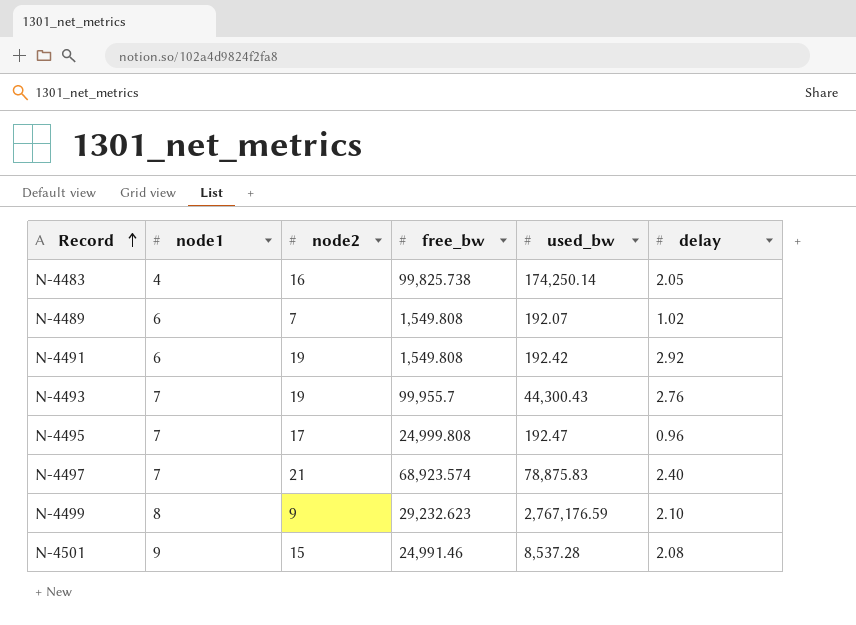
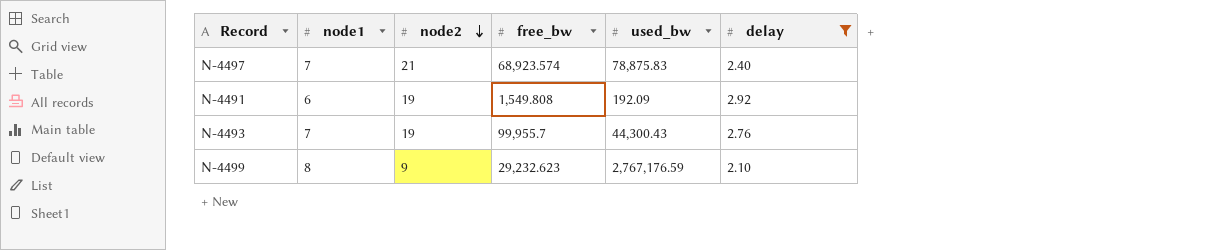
filter: none -> delay >= 2.10
row order: Record ascending -> node2 descending
N-4491 | used_bw: 192.42 -> 192.09

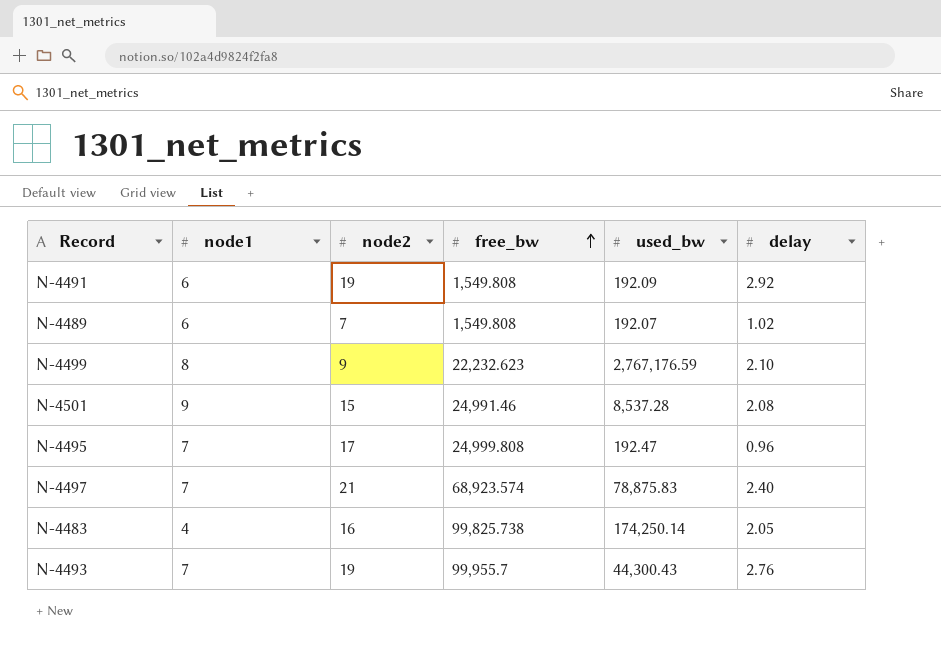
filter: delay >= 2.10 -> none
row order: node2 descending -> free_bw ascending
N-4499 | free_bw: 29,232.623 -> 22,232.623

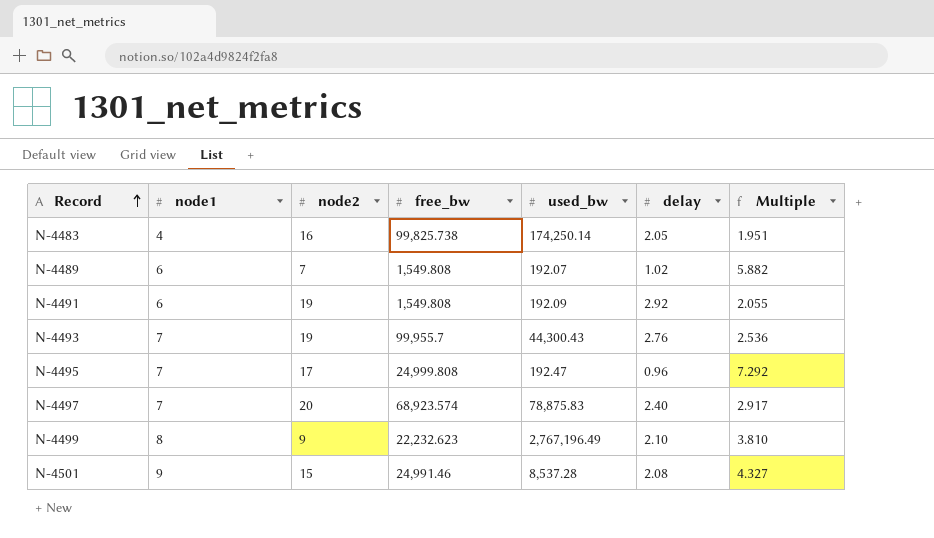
row order: free_bw ascending -> Record ascending
column Multiple | formula: none -> [node1] / [delay]
N-4497 | node2: 21 -> 20
N-4499 | used_bw: 2,767,176.59 -> 2,767,196.49

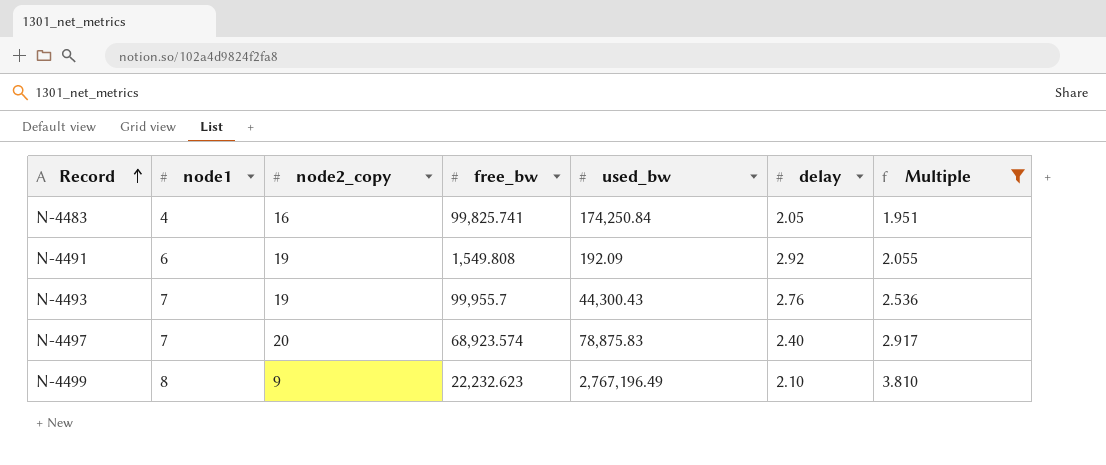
filter: none -> Multiple <= 3.810
column name: node2 -> node2_copy
N-4483 | free_bw: 99,825.738 -> 99,825.741
N-4483 | used_bw: 174,250.14 -> 174,250.84

